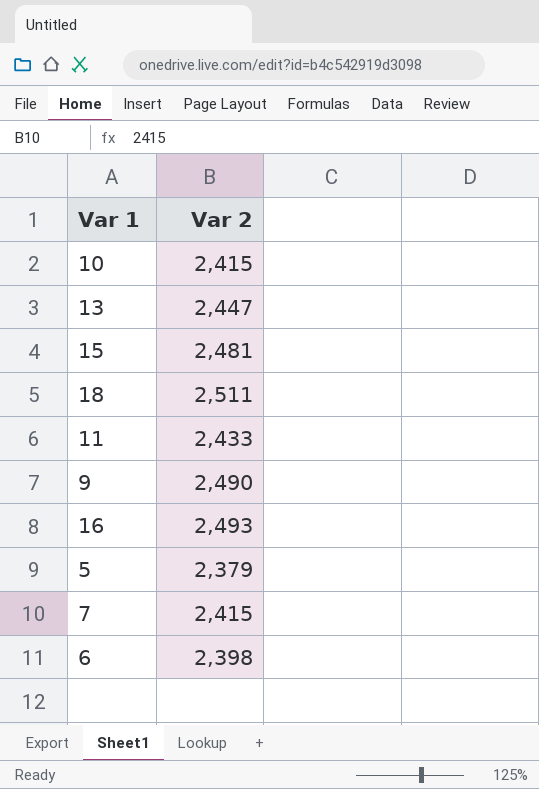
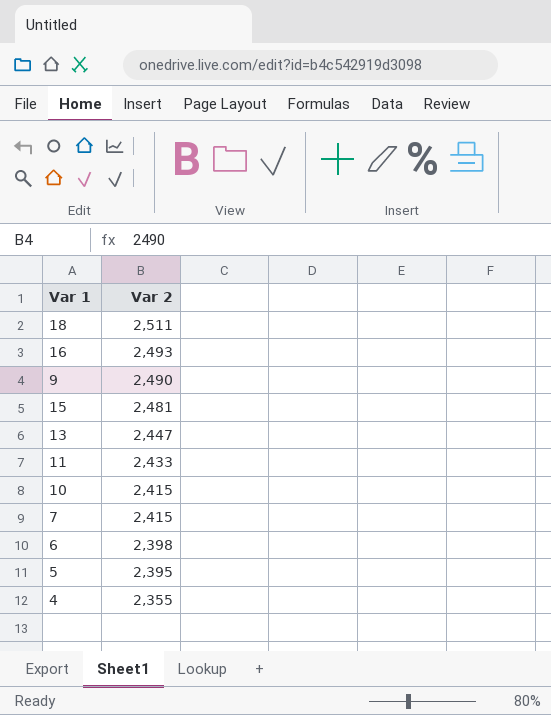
row order: none -> Var 2 descending
5 | Var 2: 2,379 -> 2,395
row 4: none -> 2,355

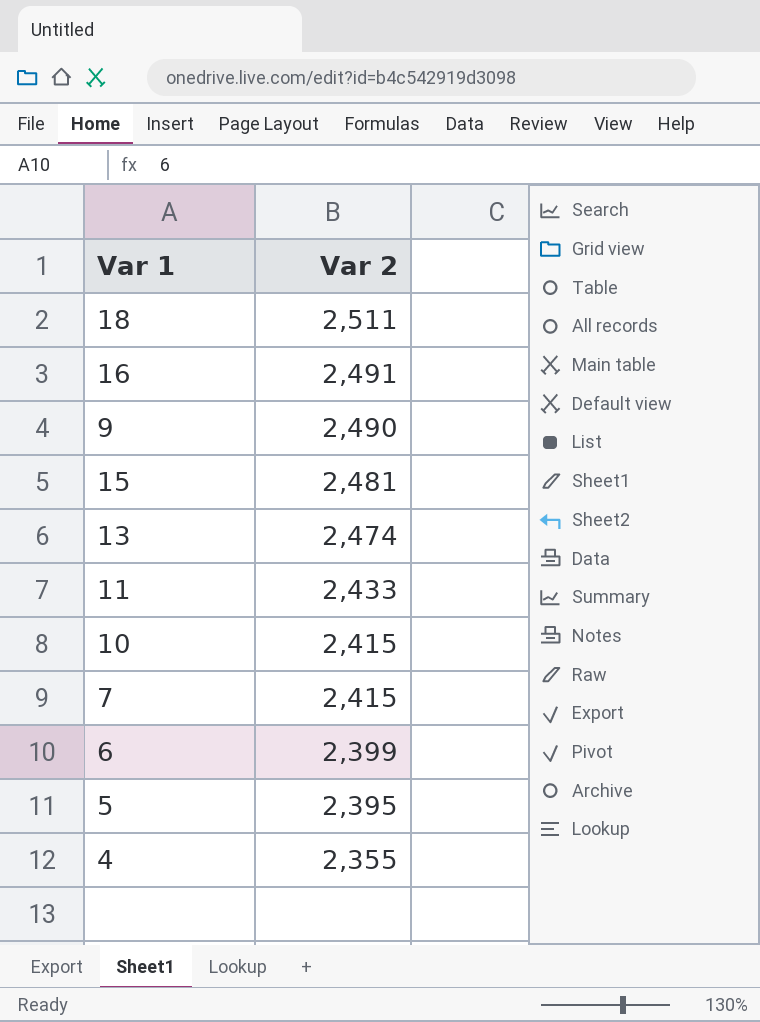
16 | Var 2: 2,493 -> 2,491
13 | Var 2: 2,447 -> 2,474
6 | Var 2: 2,398 -> 2,399

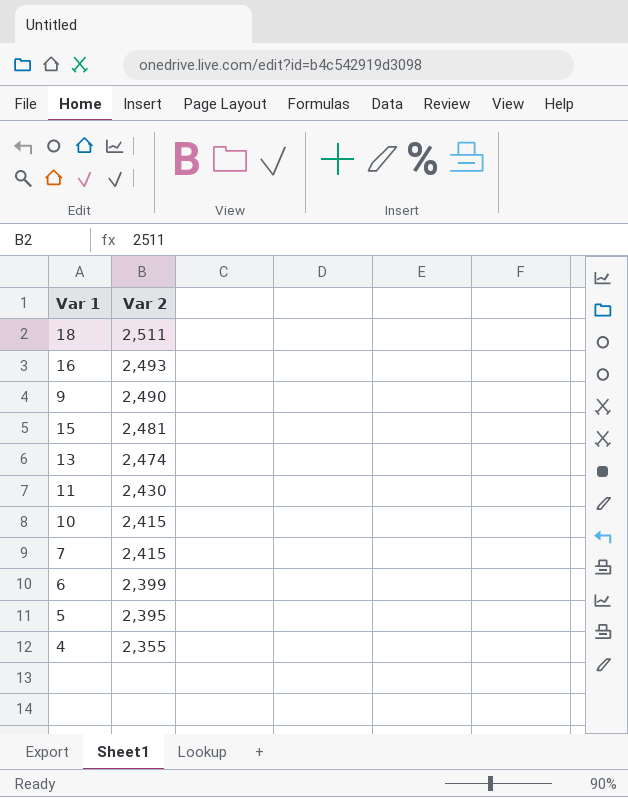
16 | Var 2: 2,491 -> 2,493
11 | Var 2: 2,433 -> 2,430

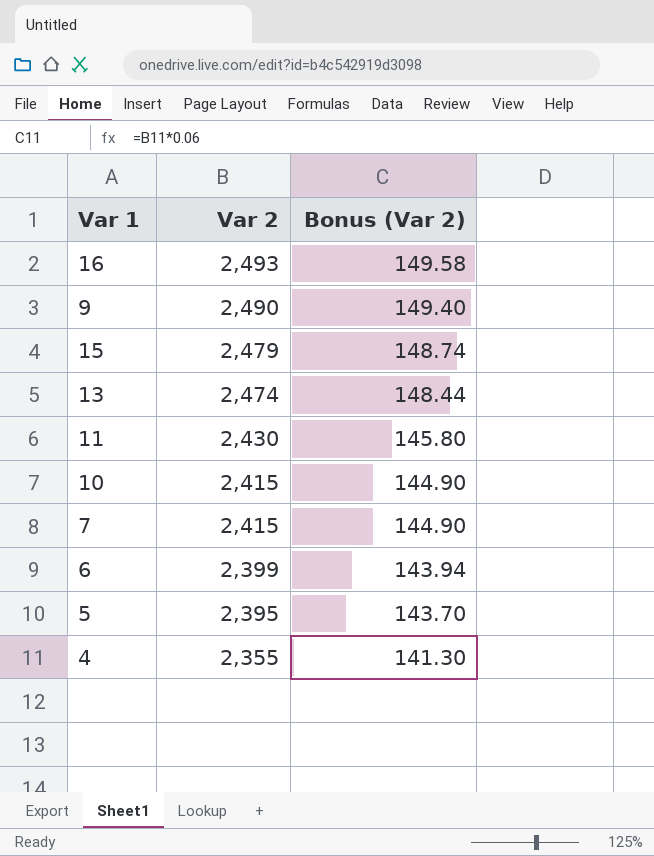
column Bonus (Var 2) | formula: none -> [Var 2] * 0.06
row 18: 2,511 -> none
15 | Var 2: 2,481 -> 2,479

